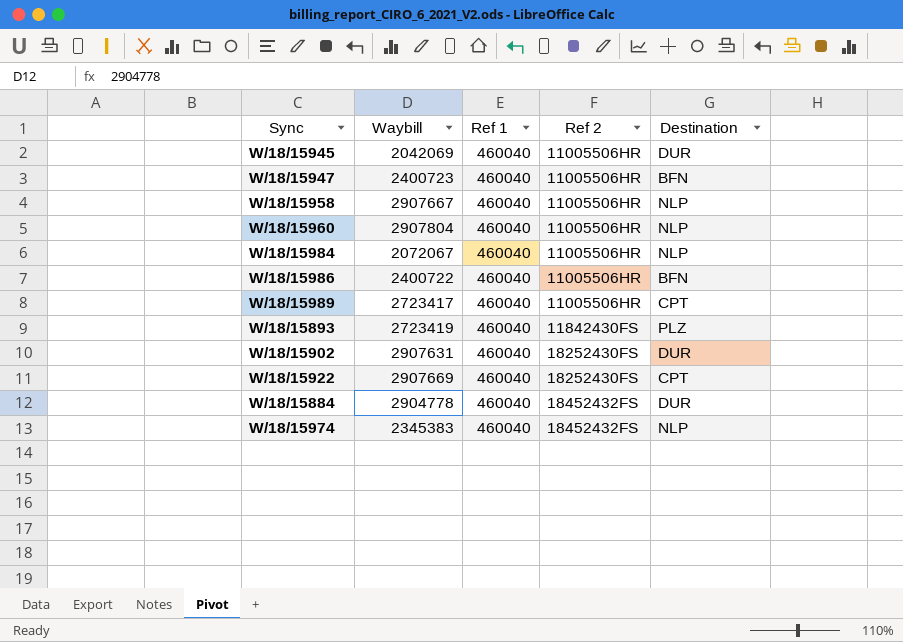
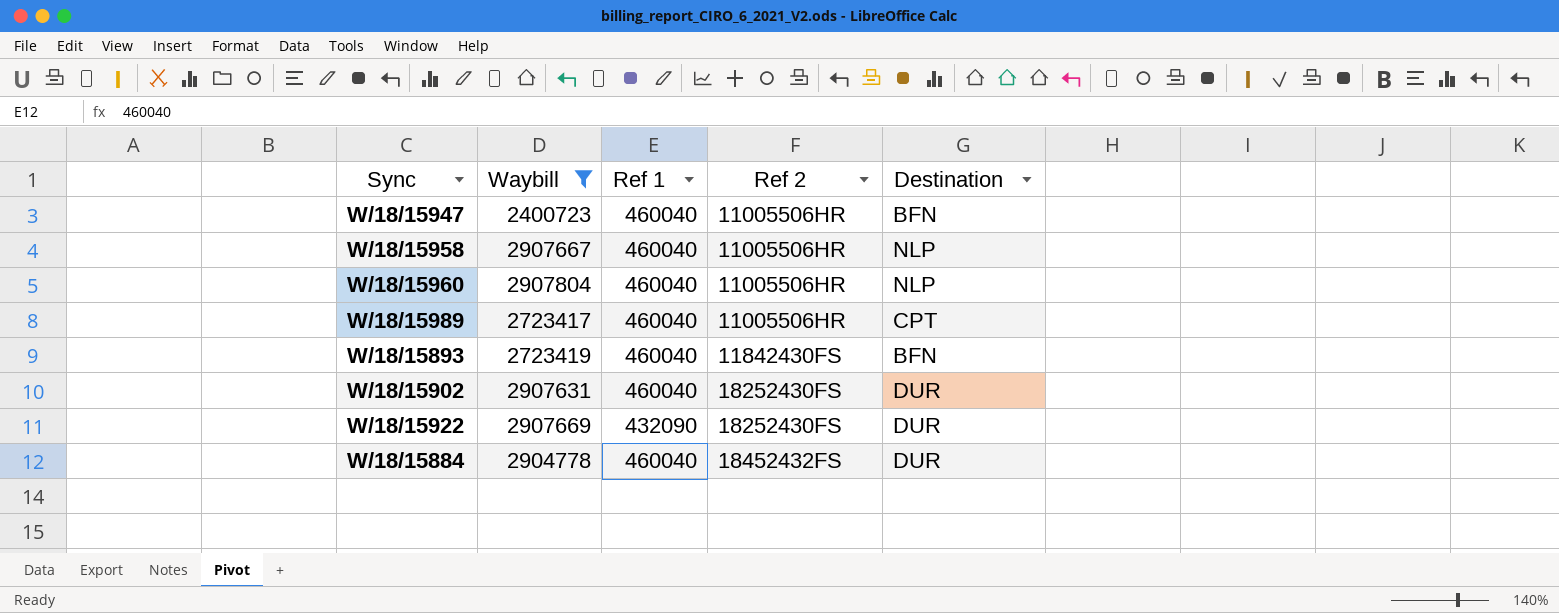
filter: none -> Waybill >= 2400723
W/18/15893 | Destination: PLZ -> BFN
W/18/15922 | Ref 1: 460040 -> 432090
W/18/15922 | Destination: CPT -> DUR

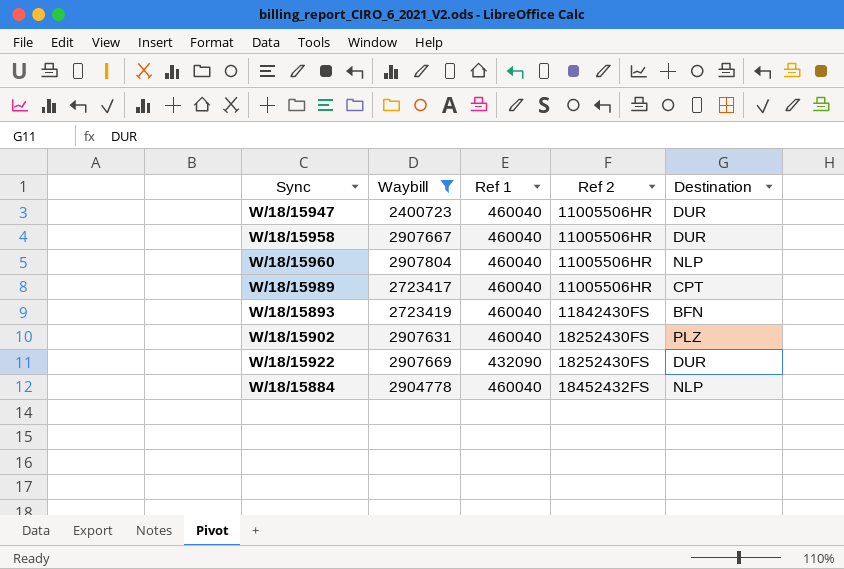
W/18/15947 | Destination: BFN -> DUR
W/18/15958 | Destination: NLP -> DUR
W/18/15902 | Destination: DUR -> PLZ
W/18/15884 | Destination: DUR -> NLP

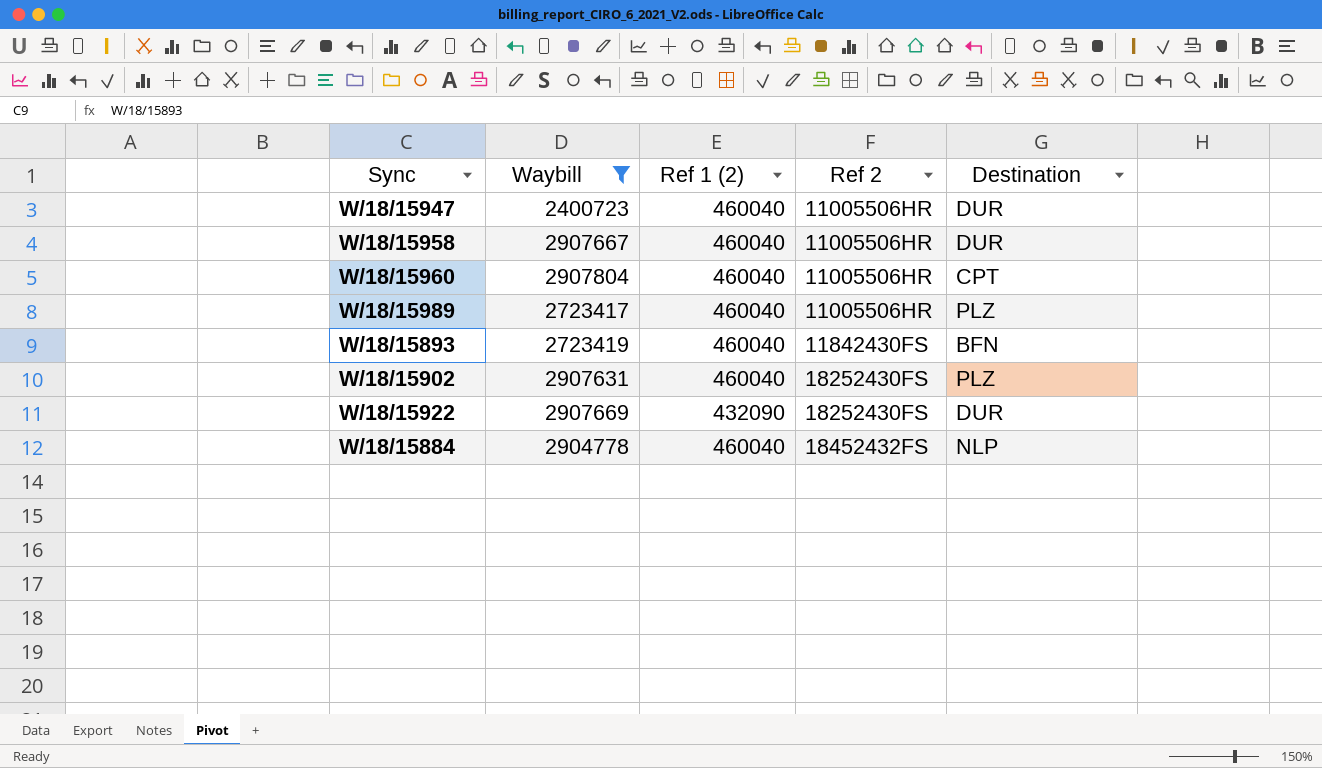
column name: Ref 1 -> Ref 1 (2)
W/18/15960 | Destination: NLP -> CPT
W/18/15989 | Destination: CPT -> PLZ

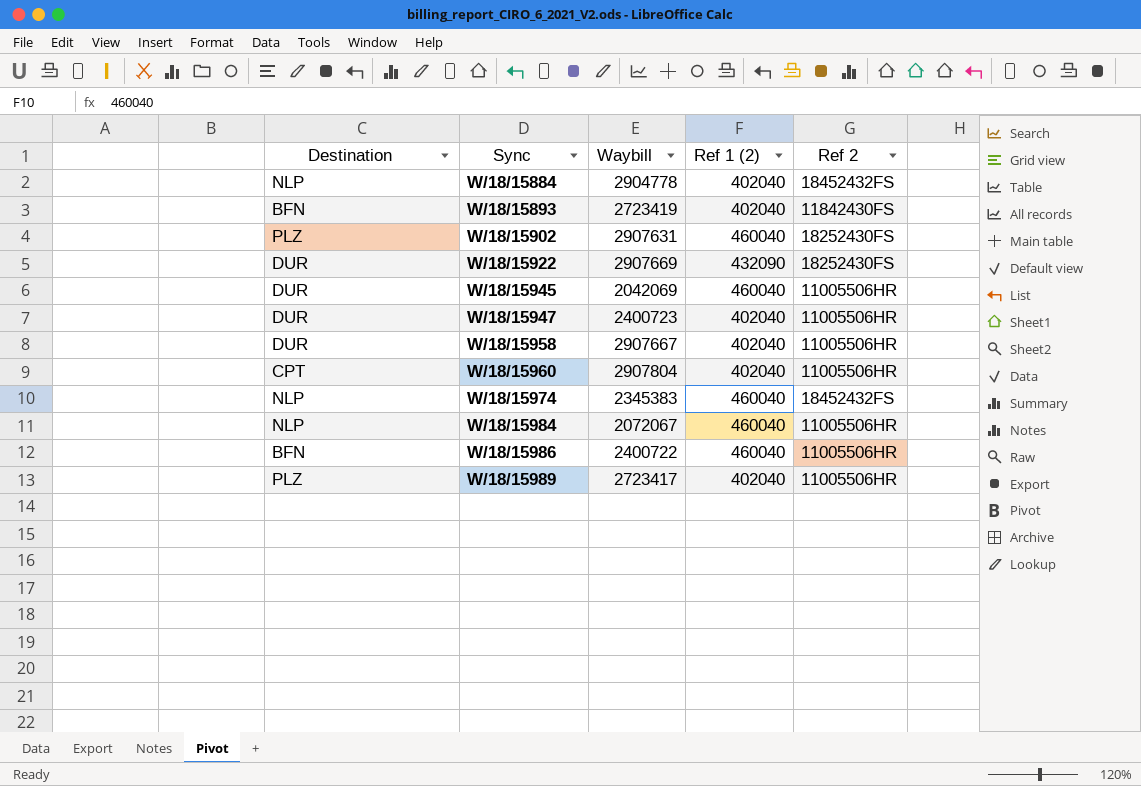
filter: Waybill >= 2400723 -> none
row order: Ref 2 ascending -> Sync ascending
column Destination | position: 5 -> 1
W/18/15884 | Ref 1 (2): 460040 -> 402040
W/18/15893 | Ref 1 (2): 460040 -> 402040
W/18/15947 | Ref 1 (2): 460040 -> 402040
W/18/15958 | Ref 1 (2): 460040 -> 402040
W/18/15960 | Ref 1 (2): 460040 -> 402040
W/18/15989 | Ref 1 (2): 460040 -> 402040

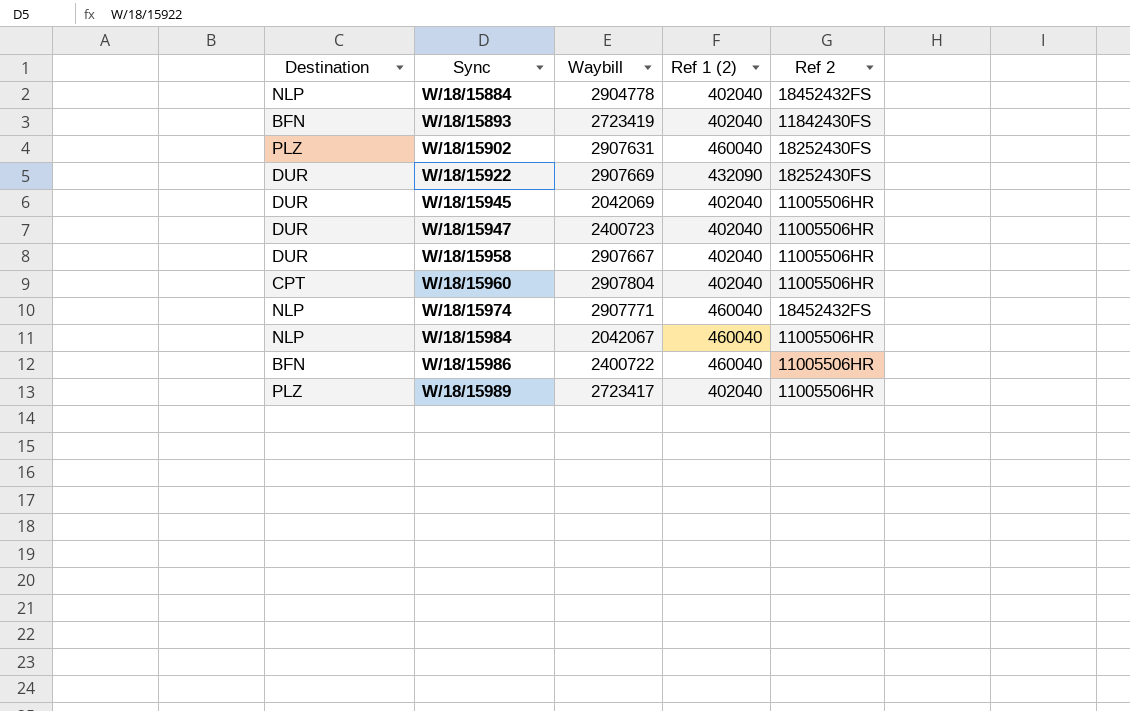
W/18/15945 | Ref 1 (2): 460040 -> 402040
W/18/15974 | Waybill: 2345383 -> 2907771
W/18/15984 | Waybill: 2072067 -> 2042067

